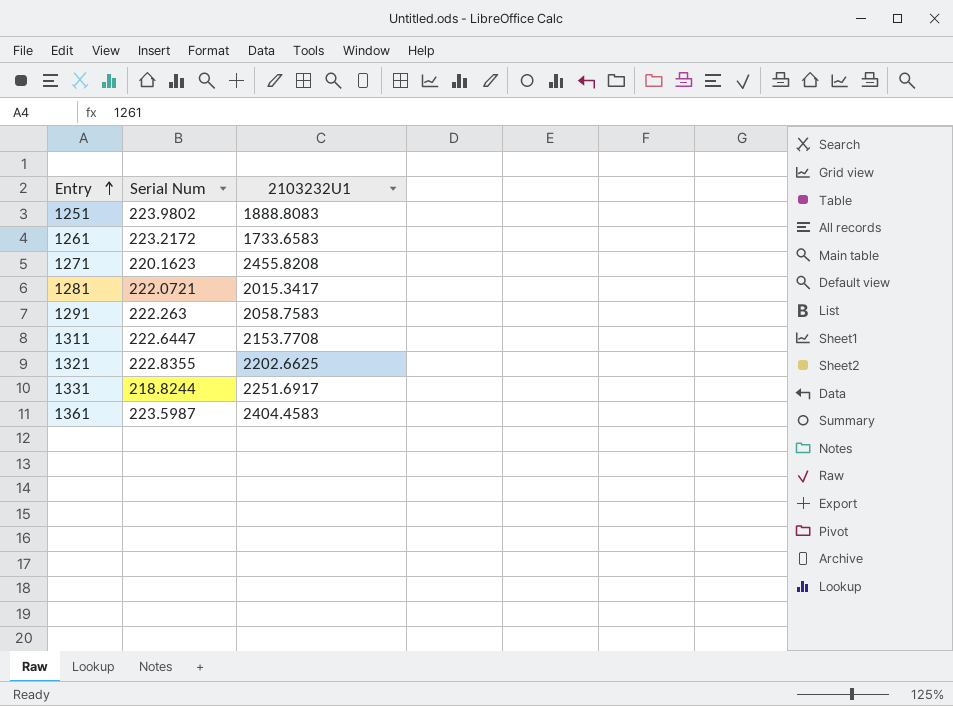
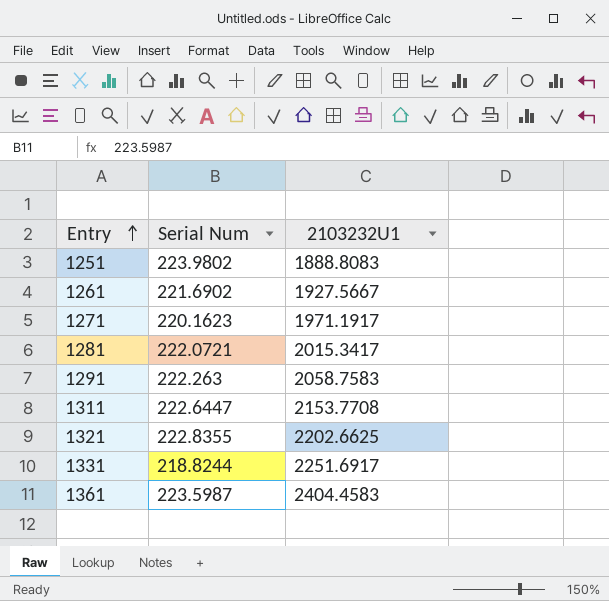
1261 | Serial Num: 223.2172 -> 221.6902
1261 | 2103232U1: 1733.6583 -> 1927.5667
1271 | 2103232U1: 2455.8208 -> 1971.1917

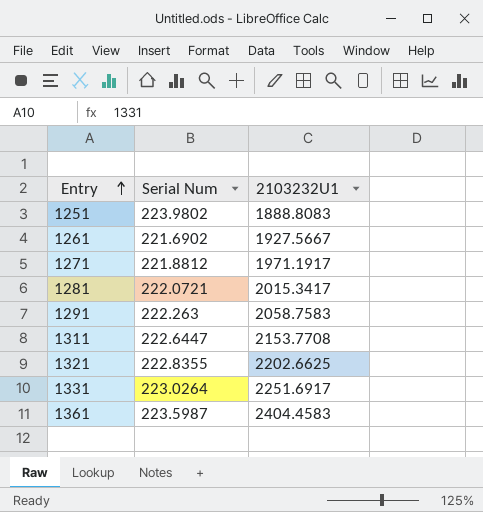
1271 | Serial Num: 220.1623 -> 221.8812
1331 | Serial Num: 218.8244 -> 223.0264

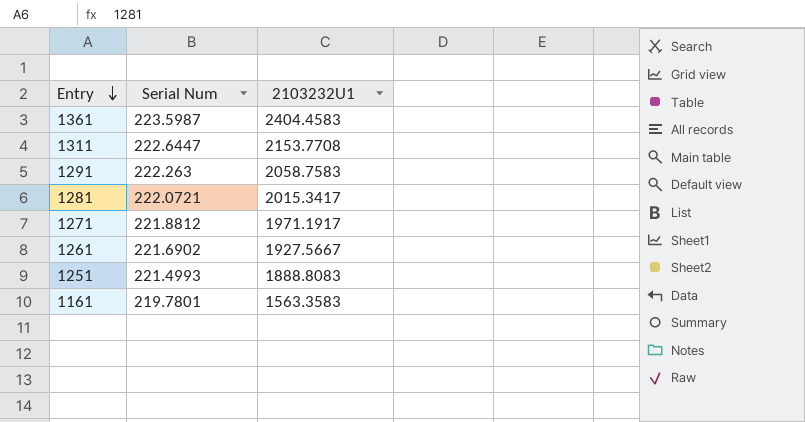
row order: Entry ascending -> Entry descending
row 1321: 222.8355 | 2202.6625 -> none
row 1331: 223.0264 | 2251.6917 -> none
1251 | Serial Num: 223.9802 -> 221.4993
row 1161: none -> 219.7801 | 1563.3583

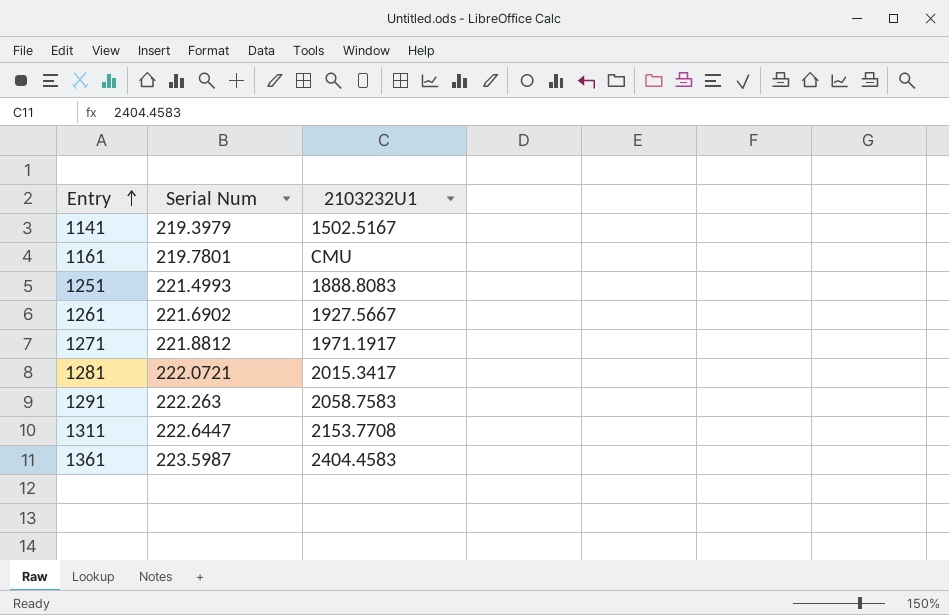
row order: Entry descending -> Entry ascending
row 1141: none -> 219.3979 | 1502.5167
1161 | 2103232U1: 1563.3583 -> CMU

